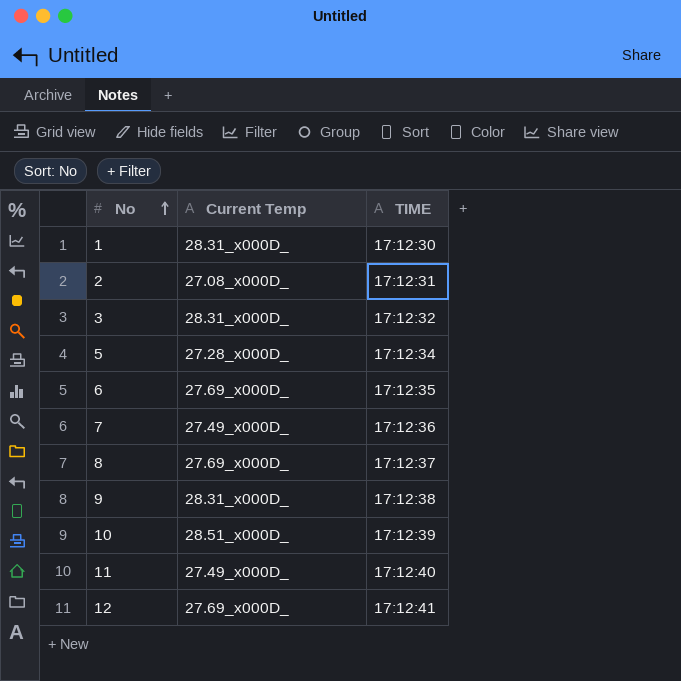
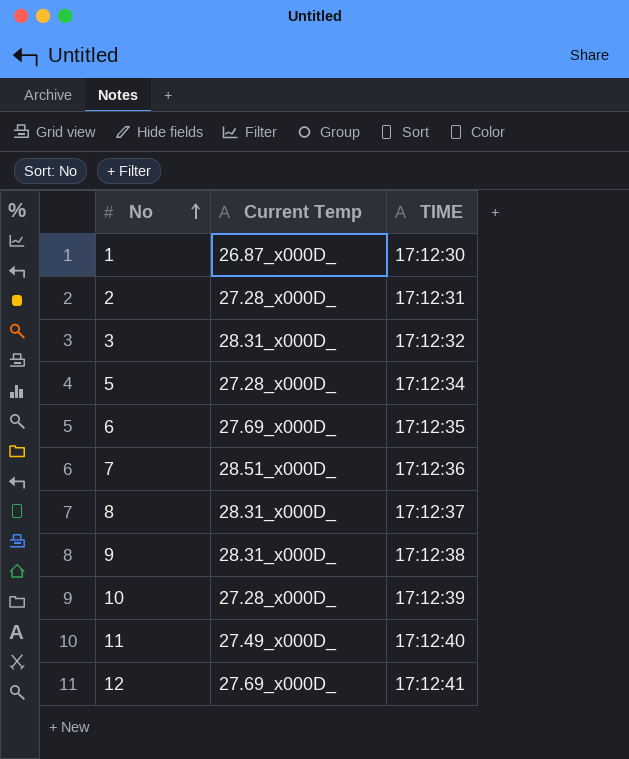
1 | Current Temp: 28.31_x000D_ -> 26.87_x000D_
2 | Current Temp: 27.08_x000D_ -> 27.28_x000D_
7 | Current Temp: 27.49_x000D_ -> 28.51_x000D_
8 | Current Temp: 27.69_x000D_ -> 28.31_x000D_
10 | Current Temp: 28.51_x000D_ -> 27.28_x000D_

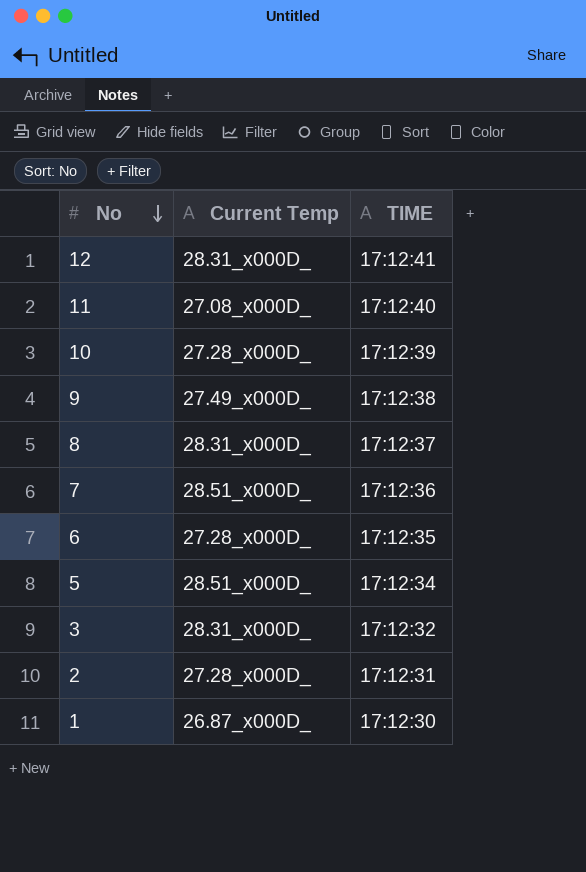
row order: No ascending -> No descending
12 | Current Temp: 27.69_x000D_ -> 28.31_x000D_
11 | Current Temp: 27.49_x000D_ -> 27.08_x000D_
9 | Current Temp: 28.31_x000D_ -> 27.49_x000D_
6 | Current Temp: 27.69_x000D_ -> 27.28_x000D_
5 | Current Temp: 27.28_x000D_ -> 28.51_x000D_

